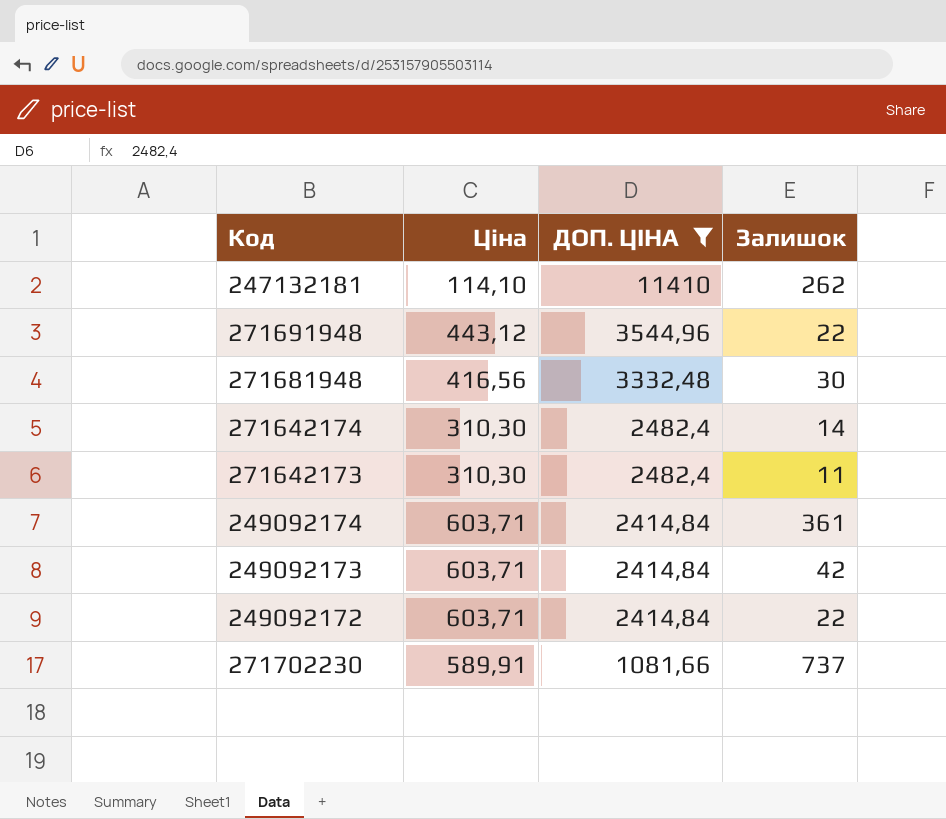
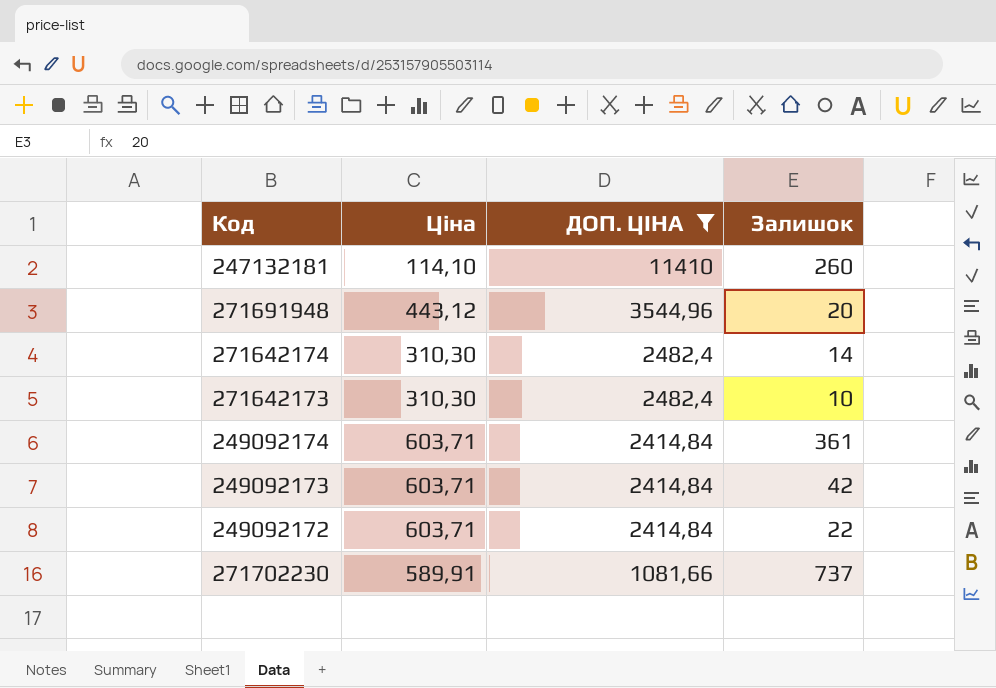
row 271681948: 416,56 | 3332,48 | 30 -> none
247132181 | Залишок: 262 -> 260
271691948 | Залишок: 22 -> 20
271642173 | Залишок: 11 -> 10

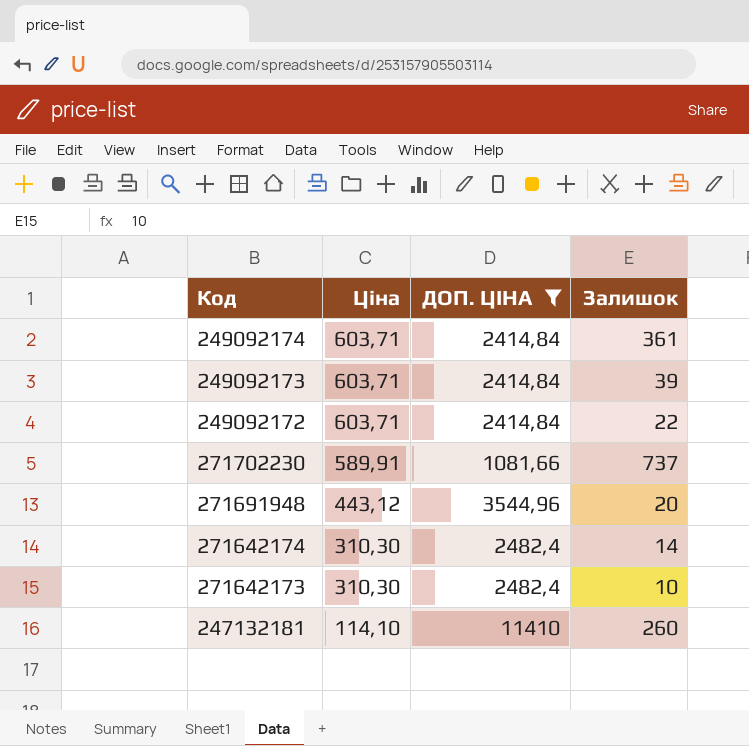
row order: ДОП. ЦІНА descending -> Ціна descending
249092173 | Залишок: 42 -> 39

